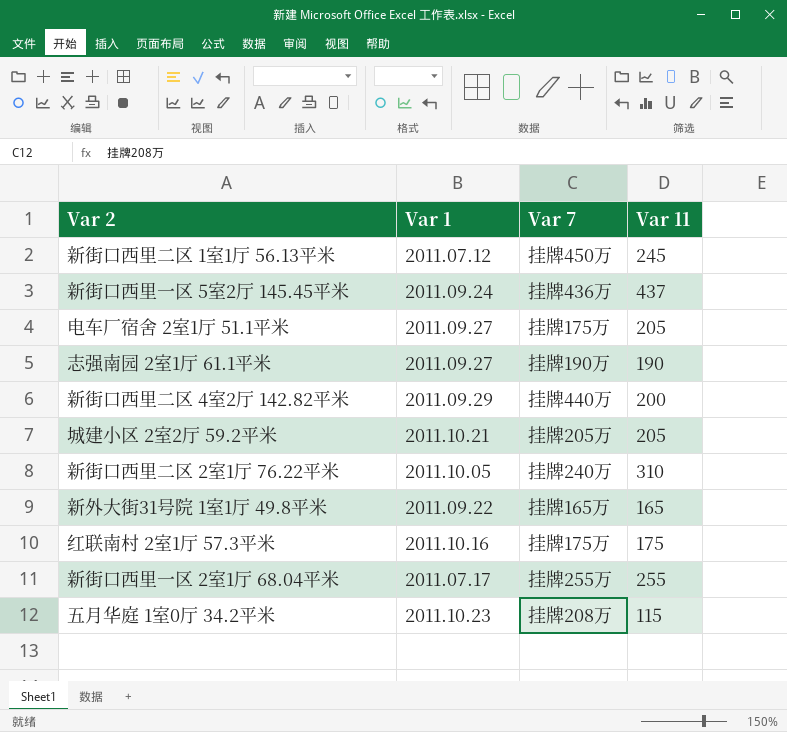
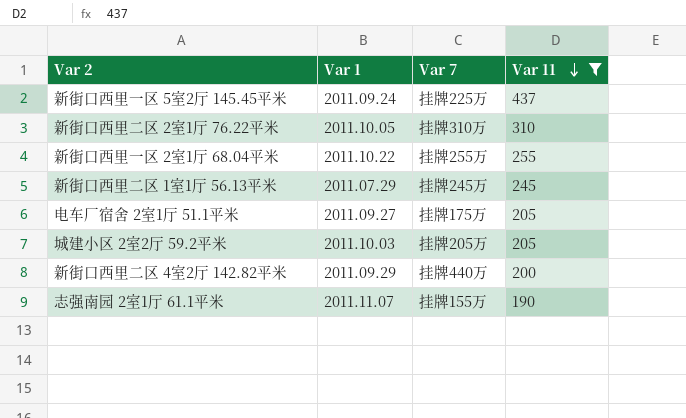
filter: none -> Var 11 >= 190
row order: none -> Var 11 descending
新街口西里一区 5室2厅 145.45平米 | Var 7: 挂牌436万 -> 挂牌225万
新街口西里二区 2室1厅 76.22平米 | Var 7: 挂牌240万 -> 挂牌310万
新街口西里一区 2室1厅 68.04平米 | Var 1: 2011.07.17 -> 2011.10.22
新街口西里二区 1室1厅 56.13平米 | Var 1: 2011.07.12 -> 2011.07.29
新街口西里二区 1室1厅 56.13平米 | Var 7: 挂牌450万 -> 挂牌245万
城建小区 2室2厅 59.2平米 | Var 1: 2011.10.21 -> 2011.10.03
志强南园 2室1厅 61.1平米 | Var 1: 2011.09.27 -> 2011.11.07
志强南园 2室1厅 61.1平米 | Var 7: 挂牌190万 -> 挂牌155万

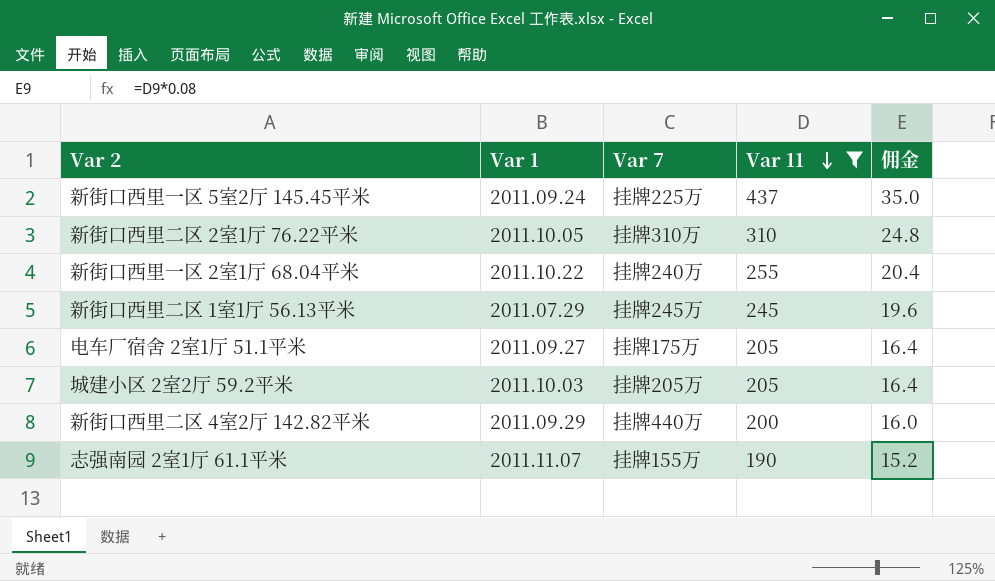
column 佣金 | formula: none -> [Var 11] * 0.08
新街口西里一区 2室1厅 68.04平米 | Var 7: 挂牌255万 -> 挂牌240万

